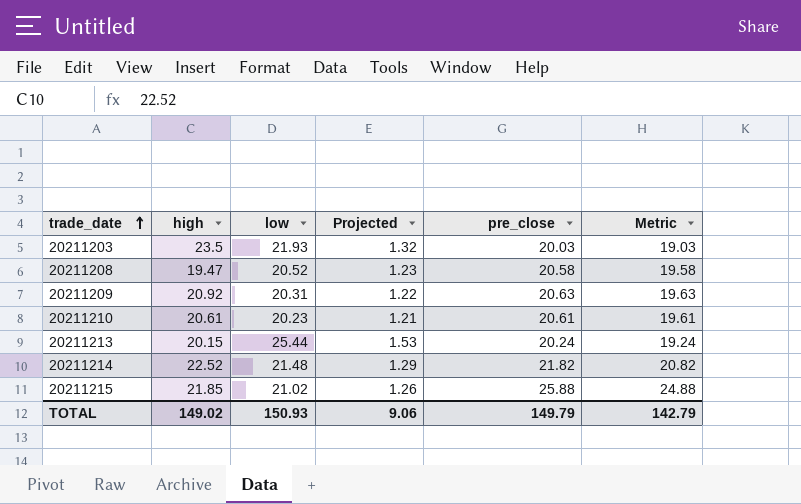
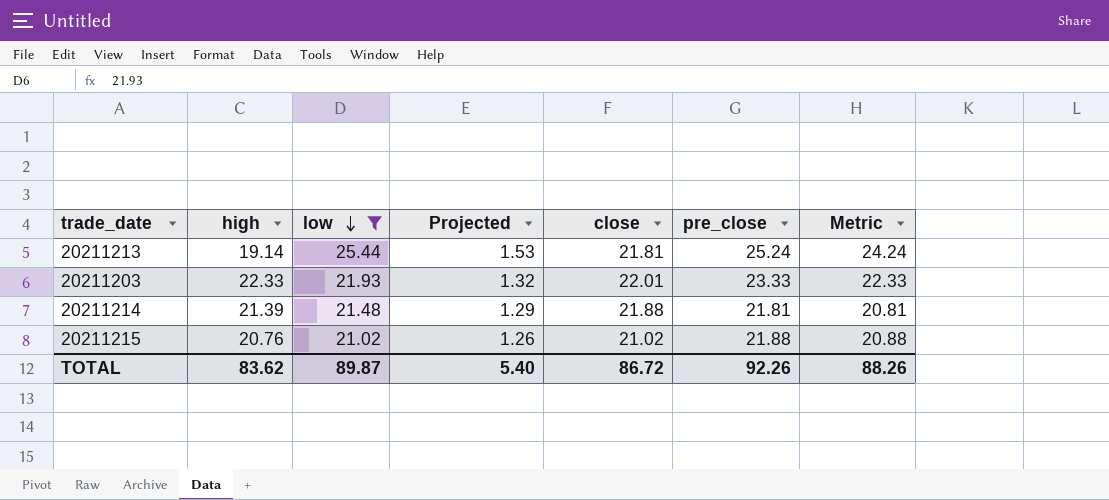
filter: none -> low >= 21.02
row order: trade_date ascending -> low descending
column close | position: none -> 5
20211213 | high: 20.15 -> 19.14
20211213 | pre_close: 20.24 -> 25.24
20211213 | Metric: 19.24 -> 24.24
20211203 | high: 23.5 -> 22.33
20211203 | pre_close: 20.03 -> 23.33
20211203 | Metric: 19.03 -> 22.33
20211214 | high: 22.52 -> 21.39
20211214 | pre_close: 21.82 -> 21.81
20211214 | Metric: 20.82 -> 20.81
20211215 | high: 21.85 -> 20.76
20211215 | pre_close: 25.88 -> 21.88
20211215 | Metric: 24.88 -> 20.88
TOTAL | high: 149.02 -> 83.62
TOTAL | low: 150.93 -> 89.87
TOTAL | Projected: 9.06 -> 5.40
TOTAL | pre_close: 149.79 -> 92.26
TOTAL | Metric: 142.79 -> 88.26

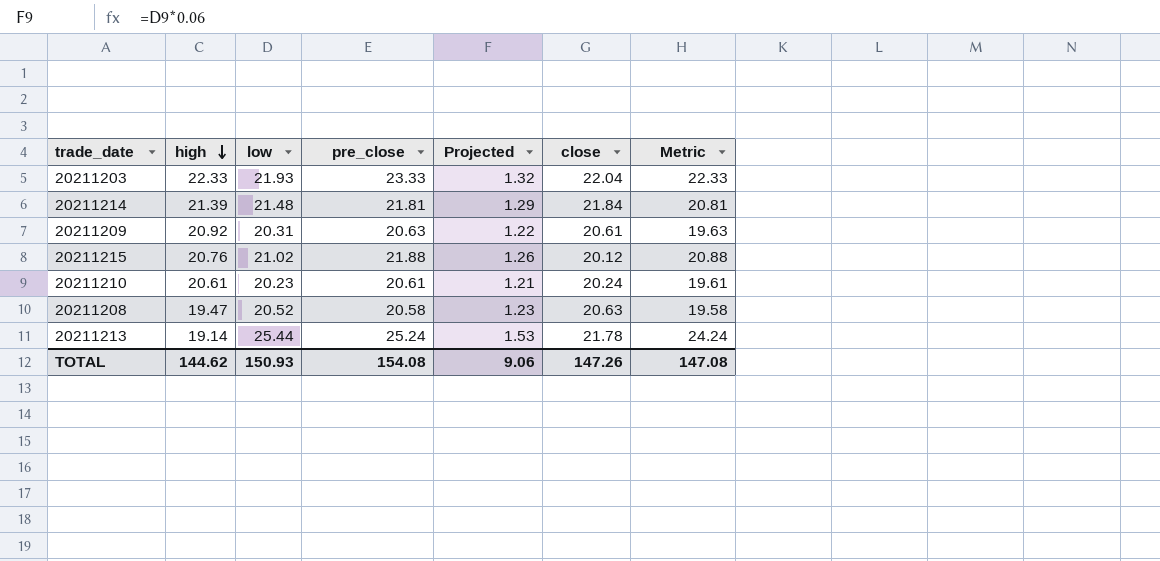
filter: low >= 21.02 -> none
row order: low descending -> high descending
column pre_close | position: 6 -> 4
20211203 | close: 22.01 -> 22.04
20211214 | close: 21.88 -> 21.84
20211215 | close: 21.02 -> 20.12
20211213 | close: 21.81 -> 21.78
TOTAL | high: 83.62 -> 144.62
TOTAL | low: 89.87 -> 150.93
TOTAL | pre_close: 92.26 -> 154.08
TOTAL | Projected: 5.40 -> 9.06
TOTAL | close: 86.72 -> 147.26
TOTAL | Metric: 88.26 -> 147.08

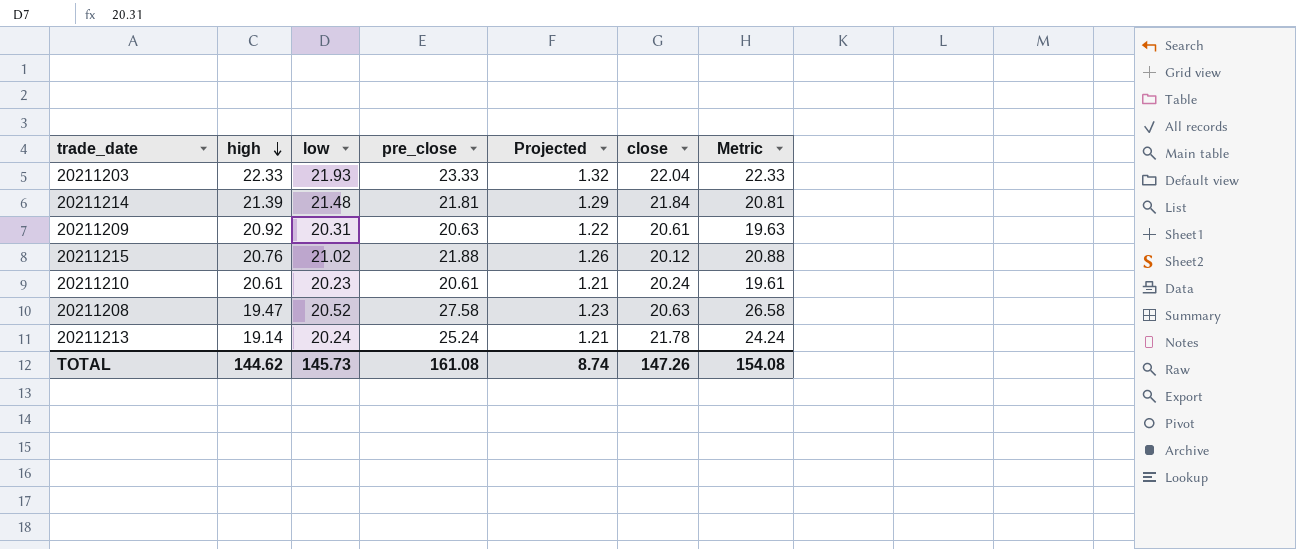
20211208 | pre_close: 20.58 -> 27.58
20211208 | Metric: 19.58 -> 26.58
20211213 | low: 25.44 -> 20.24
20211213 | Projected: 1.53 -> 1.21
TOTAL | low: 150.93 -> 145.73
TOTAL | pre_close: 154.08 -> 161.08
TOTAL | Projected: 9.06 -> 8.74
TOTAL | Metric: 147.08 -> 154.08

